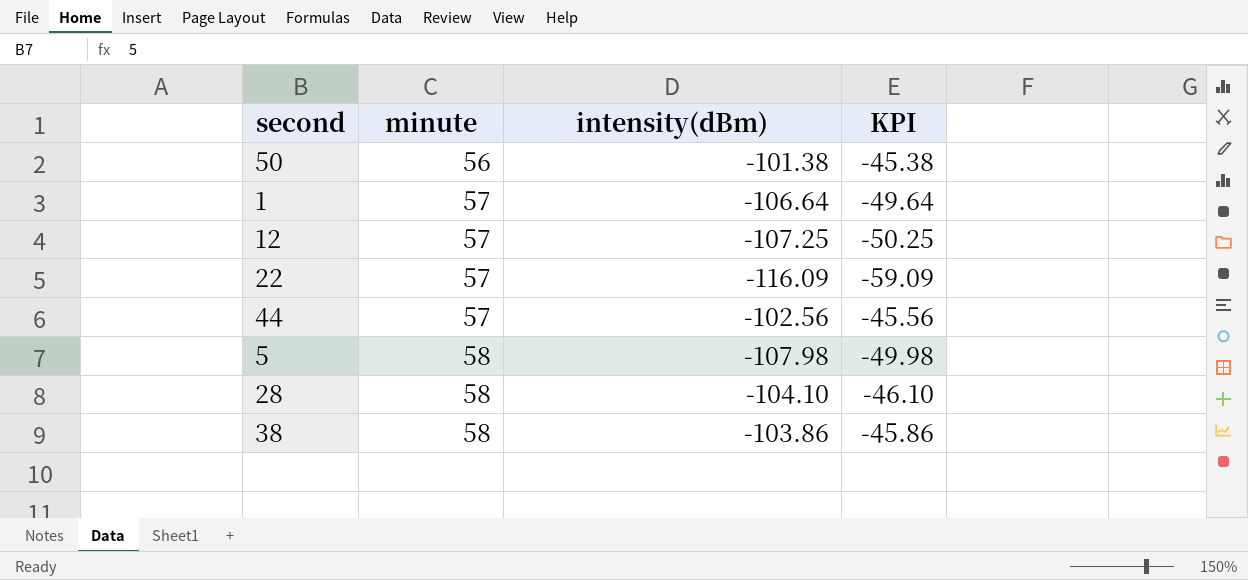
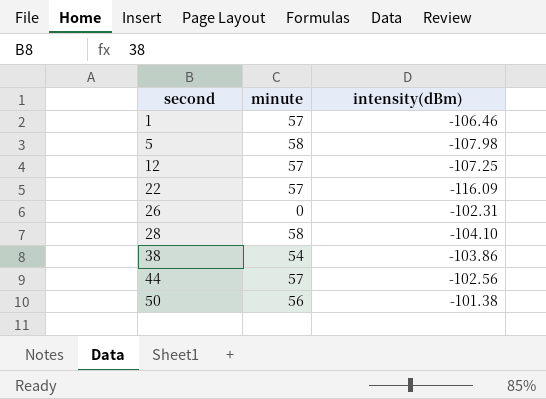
row order: minute ascending -> second ascending
column KPI | formula: [minute] + [intensity(dBm)] -> none
1 | intensity(dBm): -106.64 -> -106.46
row 26: none -> 0 | -102.31
38 | minute: 58 -> 54

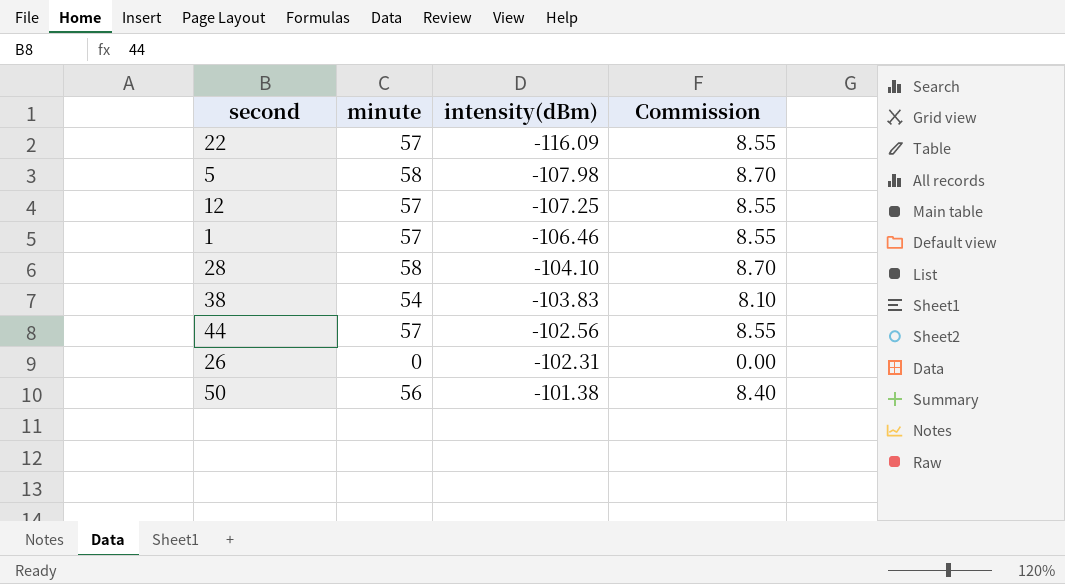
row order: second ascending -> intensity(dBm) ascending
column Commission | formula: none -> [minute] * 0.15
38 | intensity(dBm): -103.86 -> -103.83

